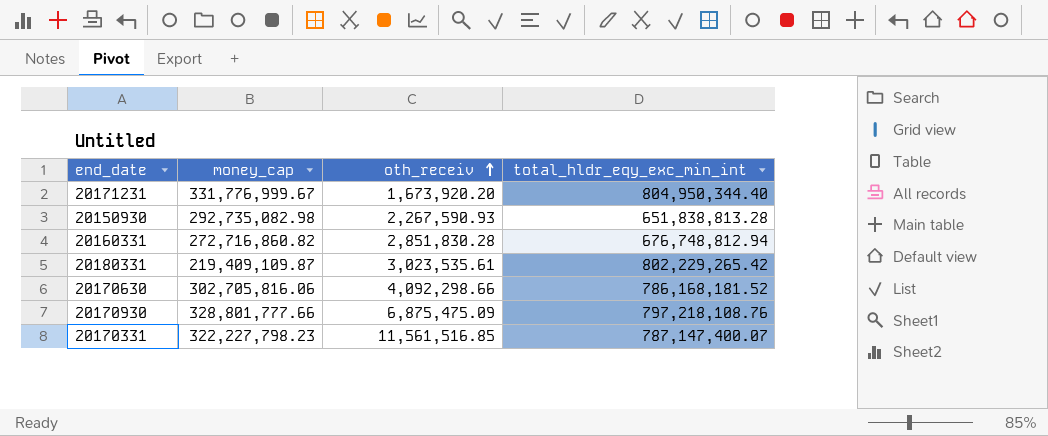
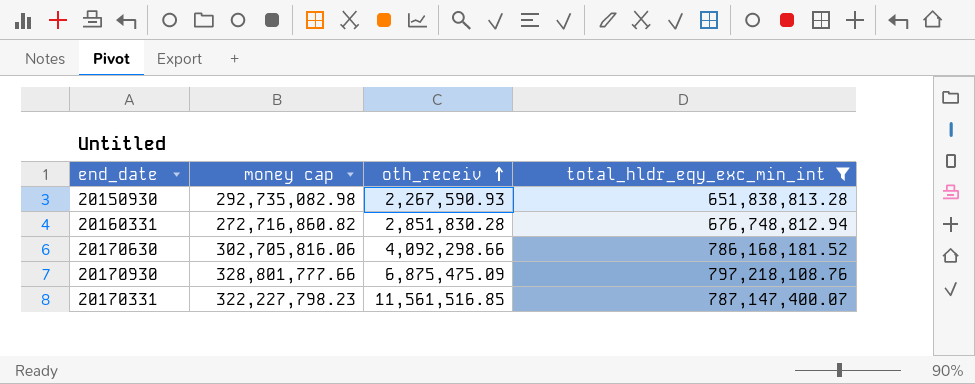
filter: none -> total_hldr_eqy_exc_min_int <= 797,218,108.76
column name: money_cap -> money cap

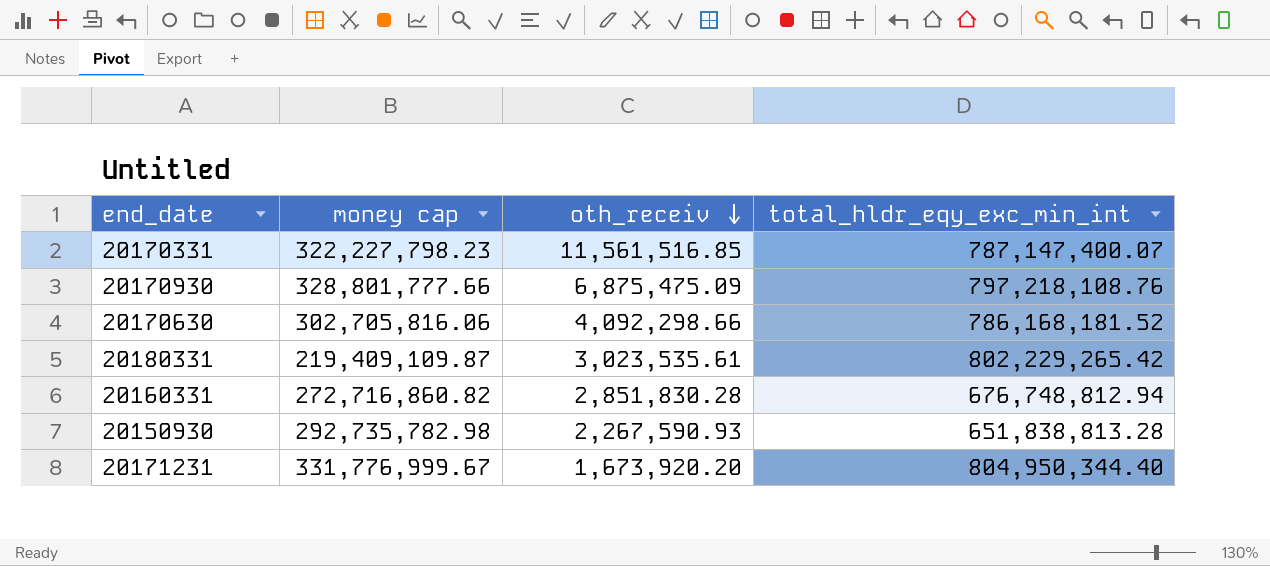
filter: total_hldr_eqy_exc_min_int <= 797,218,108.76 -> none
row order: oth_receiv ascending -> oth_receiv descending
20150930 | money cap: 292,735,082.98 -> 292,735,782.98

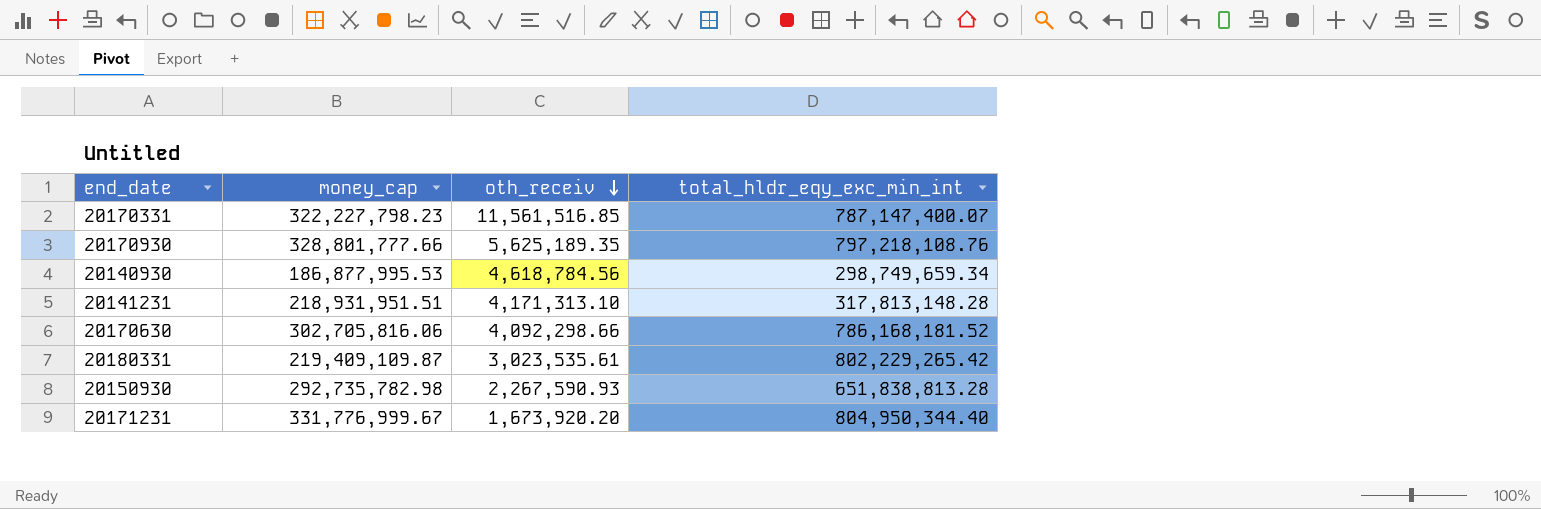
column name: money cap -> money_cap
row 20160331: 272,716,860.82 | 2,851,830.28 | 676,748,812.94 -> none
20170930 | oth_receiv: 6,875,475.09 -> 5,625,189.35
row 20140930: none -> 186,877,995.53 | 4,618,784.56 | 298,749,659.34
row 20141231: none -> 218,931,951.51 | 4,171,313.10 | 317,813,148.28

